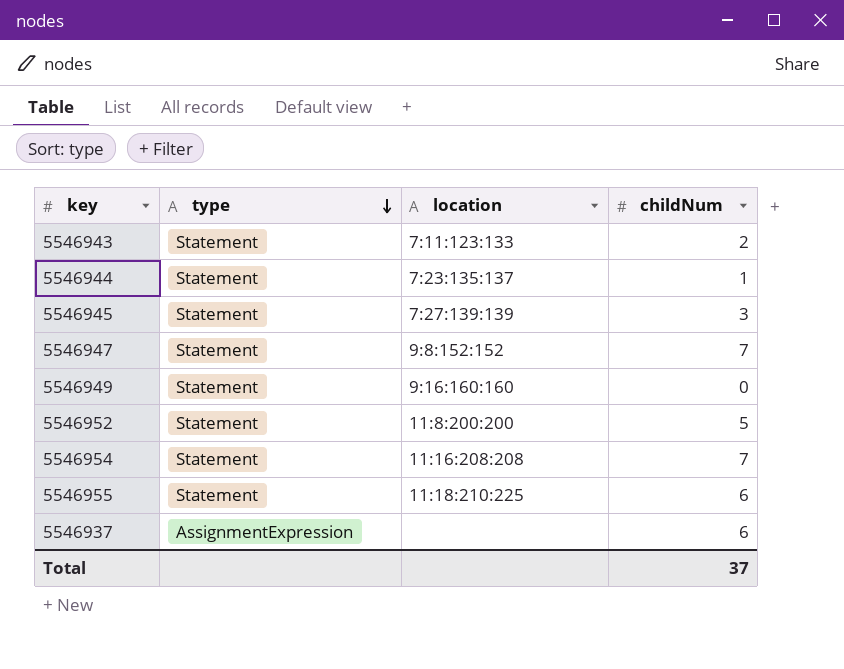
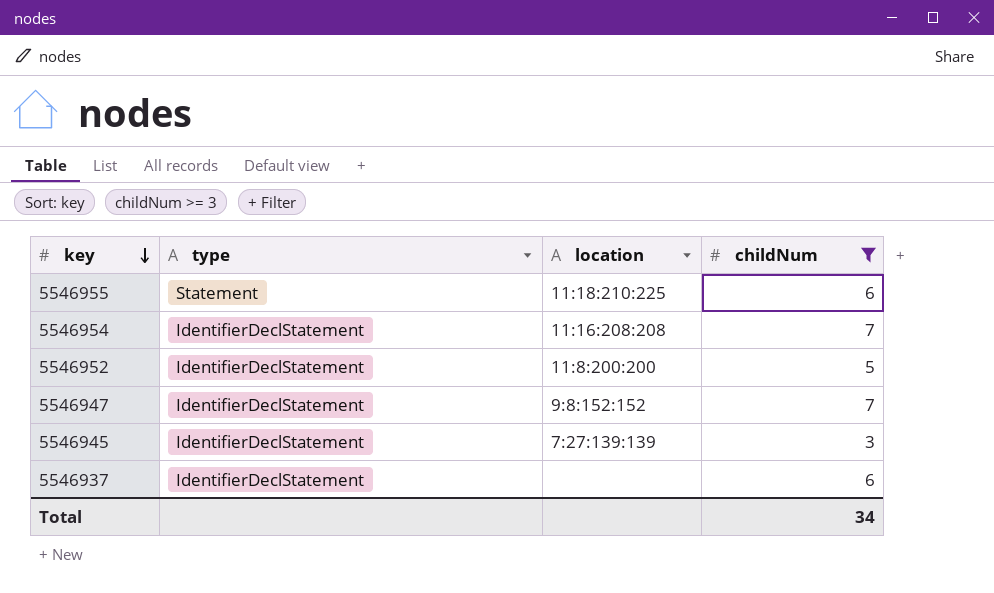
filter: none -> childNum >= 3
row order: type descending -> key descending
5546954 | type: Statement -> IdentifierDeclStatement
5546952 | type: Statement -> IdentifierDeclStatement
5546947 | type: Statement -> IdentifierDeclStatement
5546945 | type: Statement -> IdentifierDeclStatement
5546937 | type: AssignmentExpression -> IdentifierDeclStatement
Total | childNum: 37 -> 34

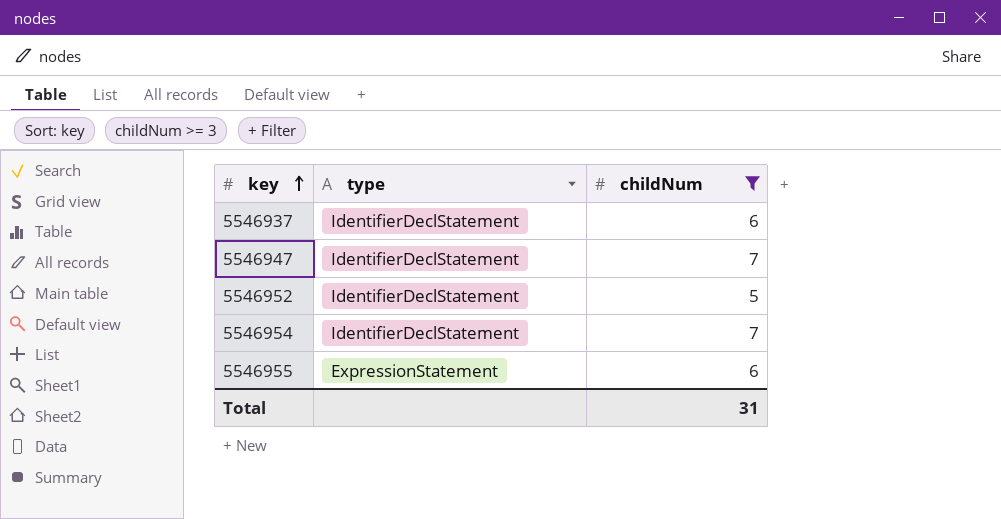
row order: key descending -> key ascending
column location | position: 3 -> none
row 5546945: IdentifierDeclStatement | 7:27:139:139 | 3 -> none
5546955 | type: Statement -> ExpressionStatement
Total | childNum: 34 -> 31

